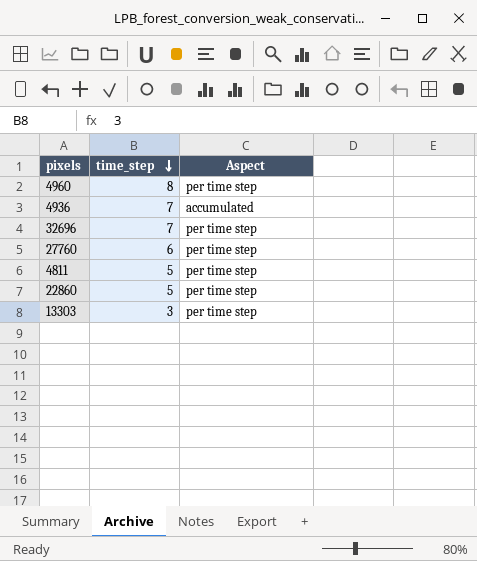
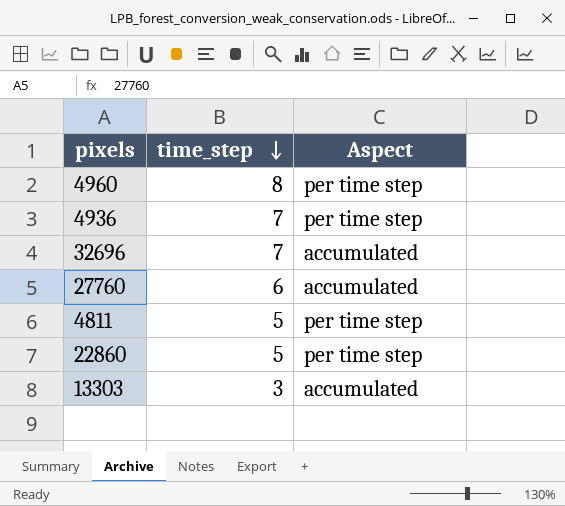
4936 | Aspect: accumulated -> per time step
32696 | Aspect: per time step -> accumulated
27760 | Aspect: per time step -> accumulated
13303 | Aspect: per time step -> accumulated

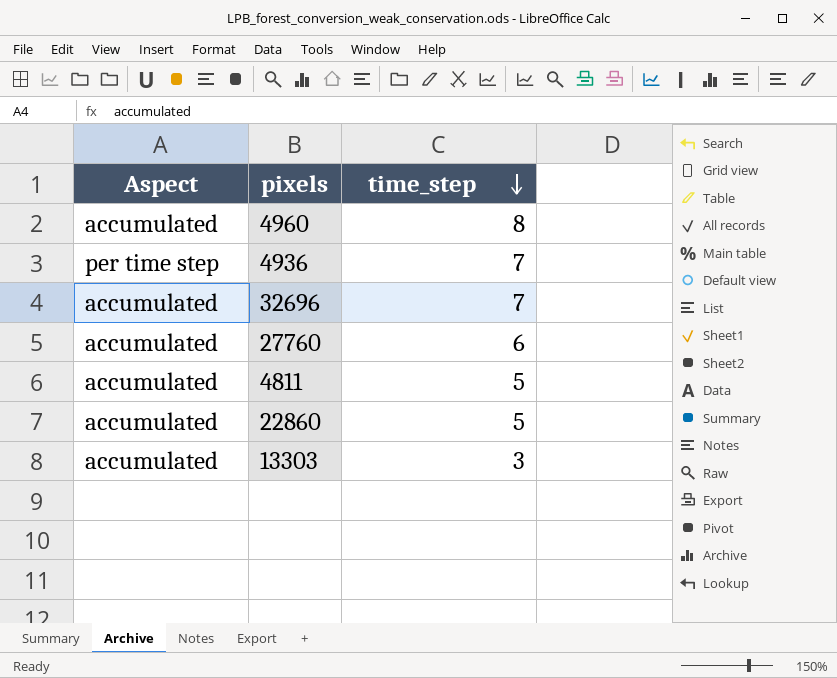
column Aspect | position: 3 -> 1
4960 | Aspect: per time step -> accumulated
4811 | Aspect: per time step -> accumulated
22860 | Aspect: per time step -> accumulated

